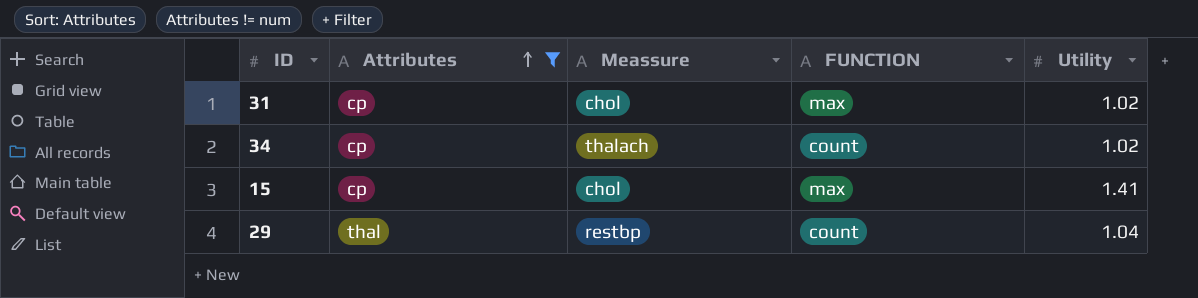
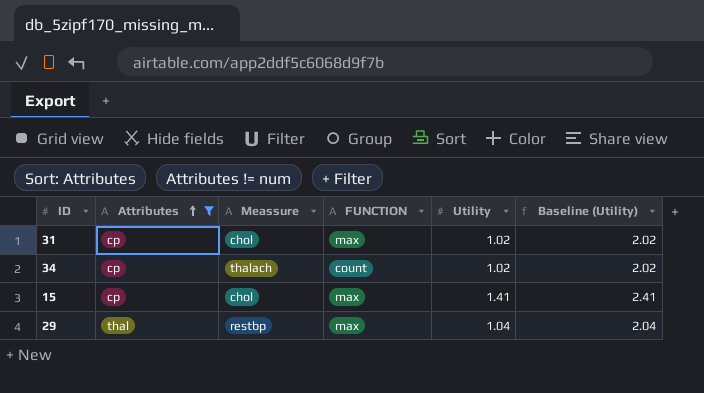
column Baseline (Utility) | formula: none -> [Utility] + 1
29 | FUNCTION: count -> max

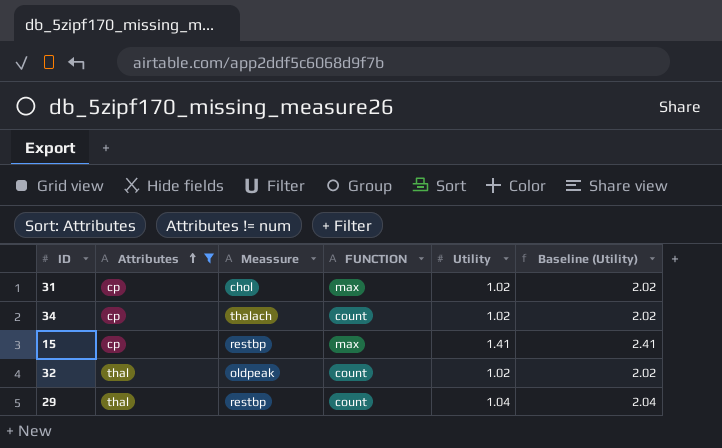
15 | Meassure: chol -> restbp
row 32: none -> thal | oldpeak | count | 1.02 | 2.02
29 | FUNCTION: max -> count

